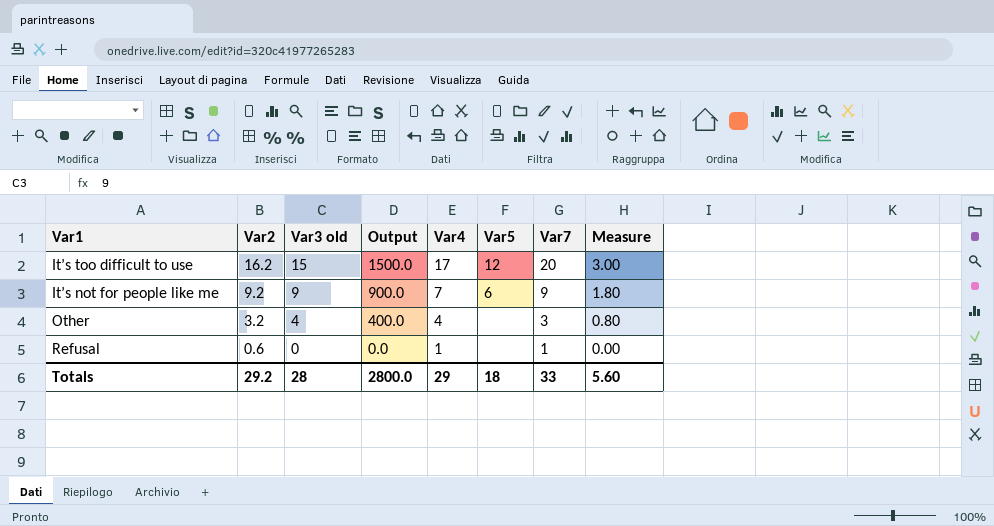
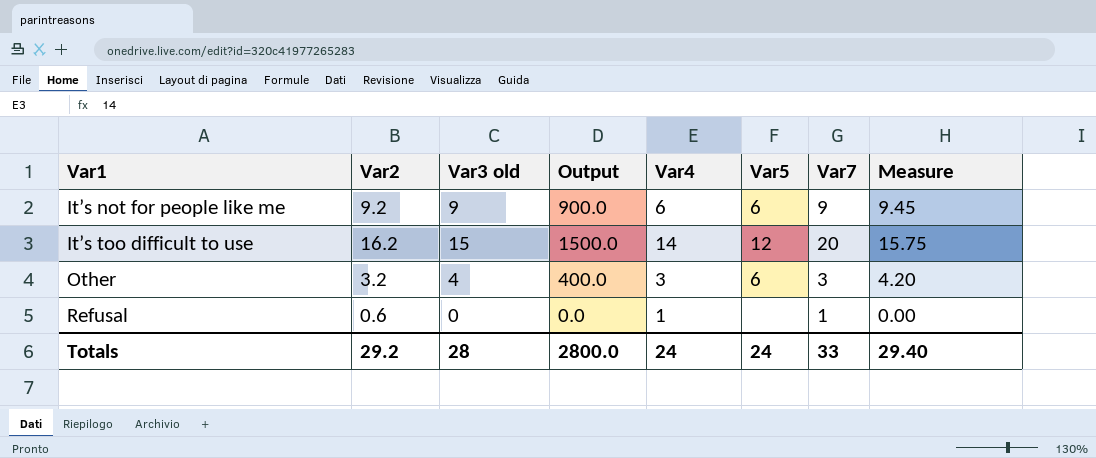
row order: Var2 descending -> Var1 ascending
column Measure | formula: [Var3 old] * 0.2 -> [Var3 old] * 1.05
It’s not for people like me | Var4: 7 -> 6
It’s too difficult to use | Var4: 17 -> 14
Other | Var4: 4 -> 3
Other | Var5: none -> 6
Totals | Var4: 29 -> 24
Totals | Var5: 18 -> 24
Totals | Measure: 5.60 -> 29.40

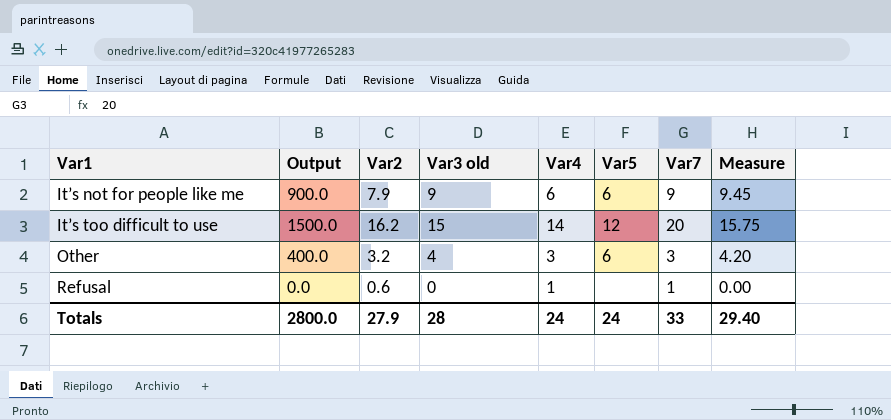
column Output | position: 4 -> 2
It’s not for people like me | Var2: 9.2 -> 7.9
Totals | Var2: 29.2 -> 27.9

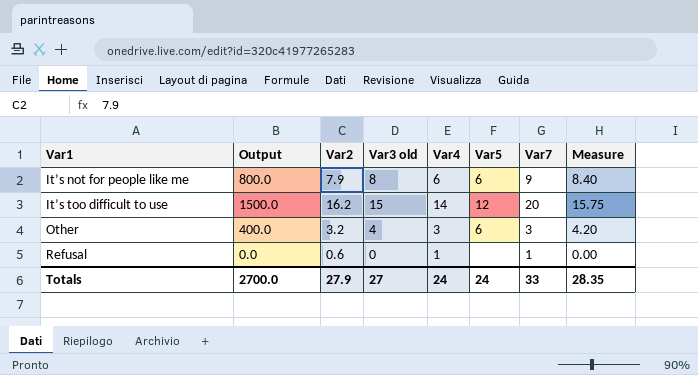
It’s not for people like me | Output: 900.0 -> 800.0
It’s not for people like me | Var3 old: 9 -> 8
It’s not for people like me | Measure: 9.45 -> 8.40
Totals | Output: 2800.0 -> 2700.0
Totals | Var3 old: 28 -> 27
Totals | Measure: 29.40 -> 28.35

